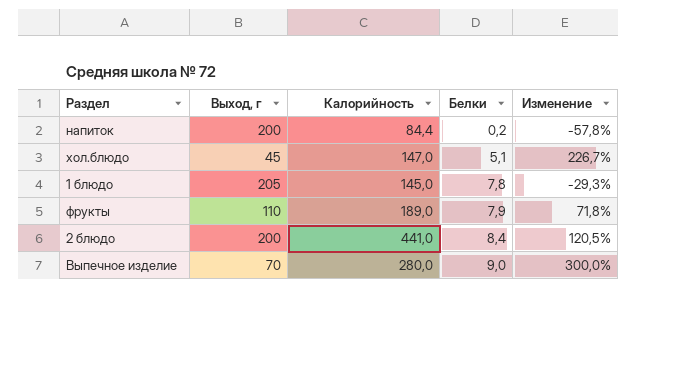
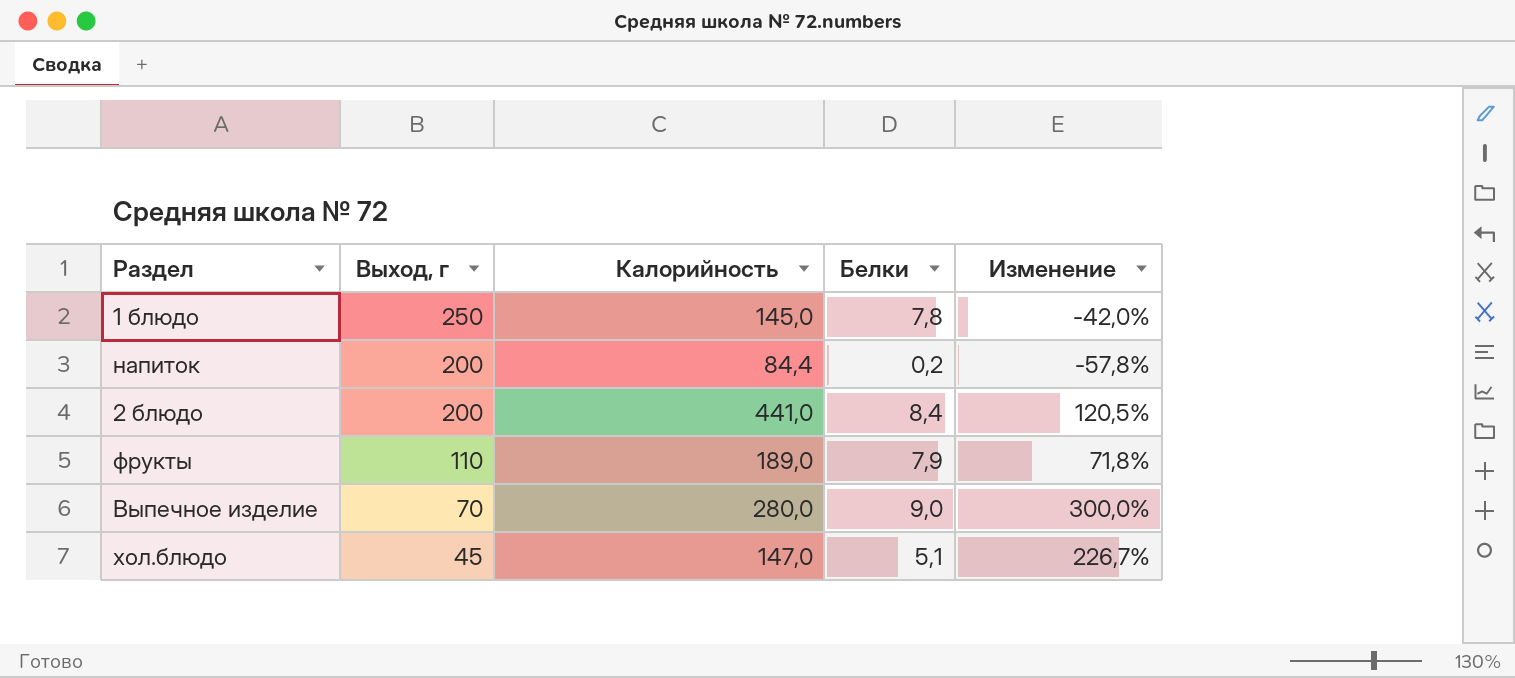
row order: Белки ascending -> Выход, г descending
1 блюдо | Выход, г: 205 -> 250
1 блюдо | Изменение: -29,3% -> -42,0%

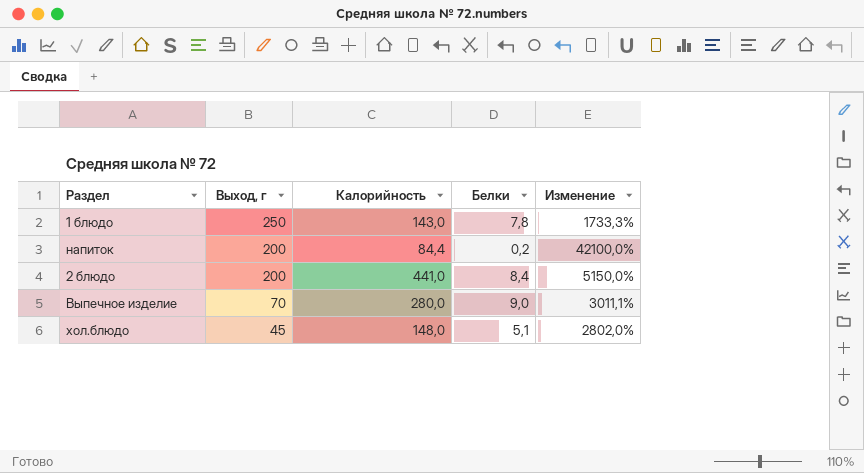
column Изменение | formula: ([Калорийность] - [Выход, г]) / [Выход, г] -> ([Калорийность] - [Белки]) / [Белки]
row фрукты: 110 | 189,0 | 7,9 | 71,8% -> none
1 блюдо | Калорийность: 145,0 -> 143,0
хол.блюдо | Калорийность: 147,0 -> 148,0

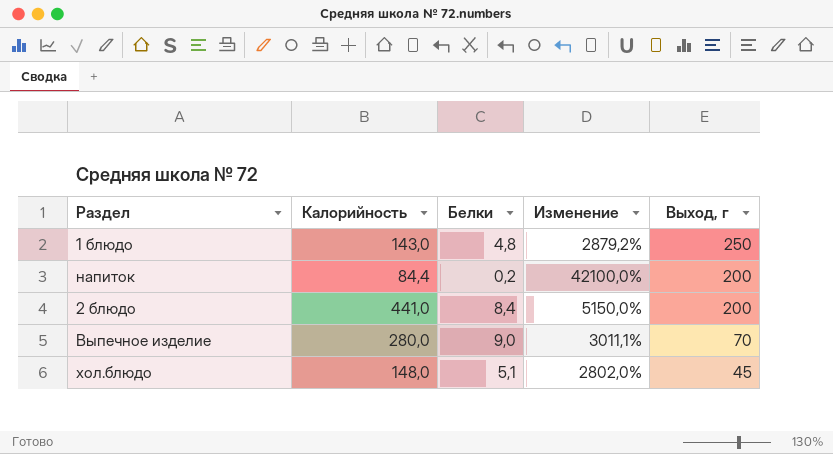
column Выход, г | position: 2 -> 5
1 блюдо | Белки: 7,8 -> 4,8
1 блюдо | Изменение: 1733,3% -> 2879,2%

